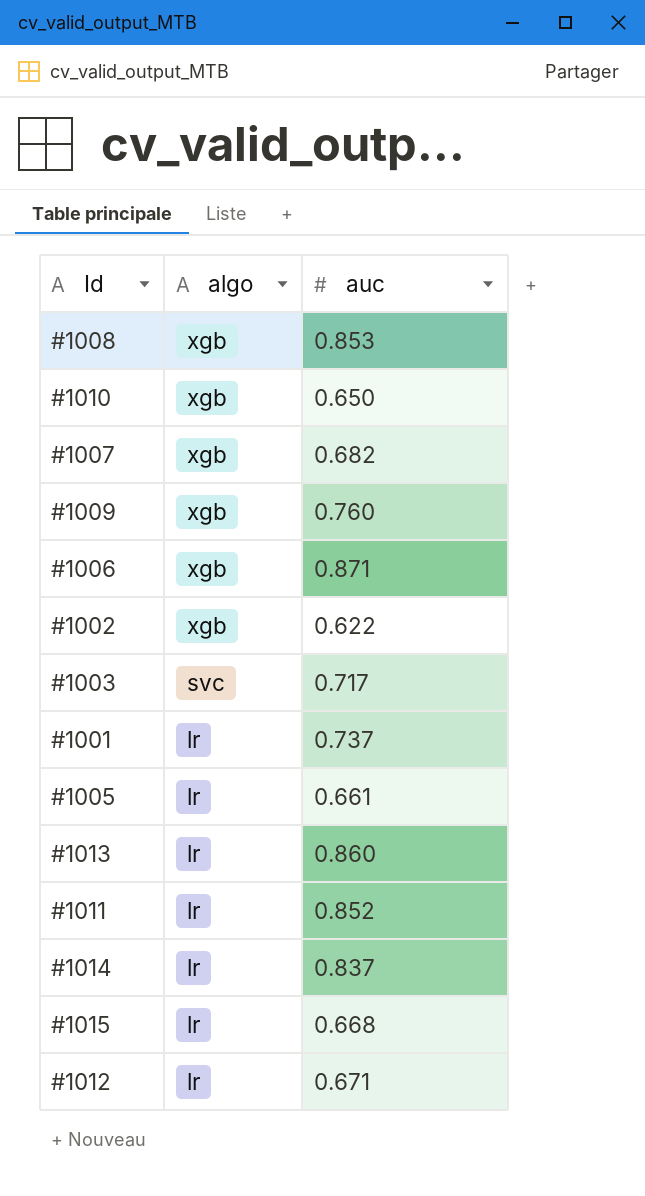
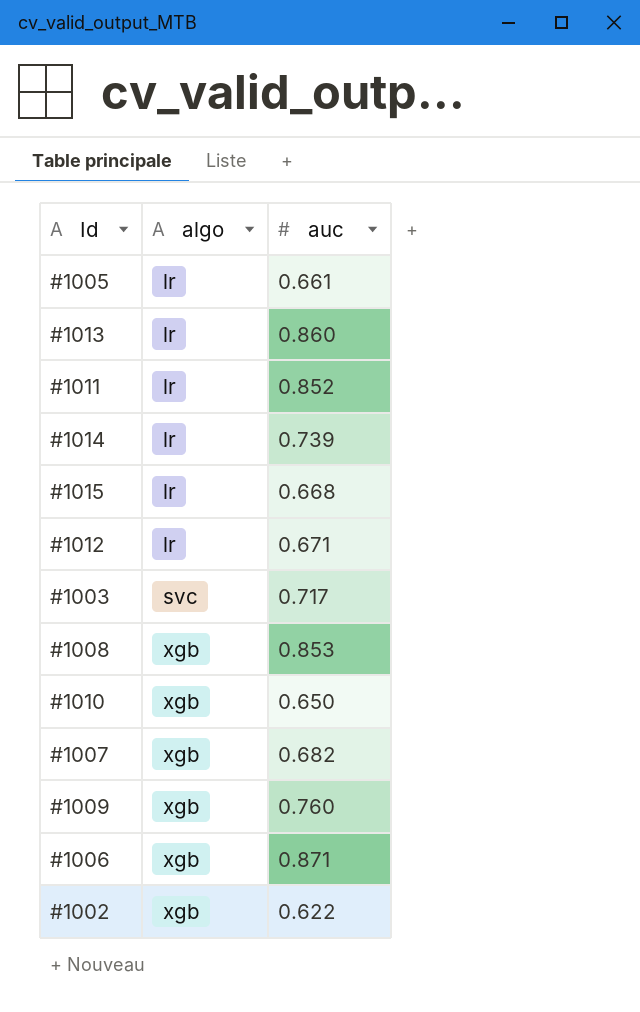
row order: algo descending -> algo ascending
row #1001: lr | 0.737 -> none
#1014 | auc: 0.837 -> 0.739

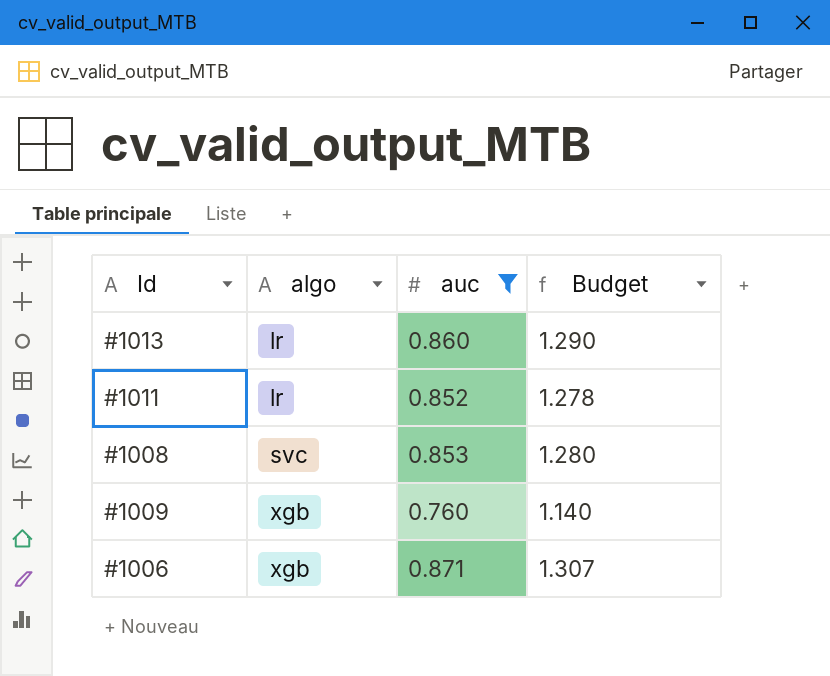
filter: none -> auc >= 0.760
column Budget | formula: none -> [auc] * 1.5
#1008 | algo: xgb -> svc

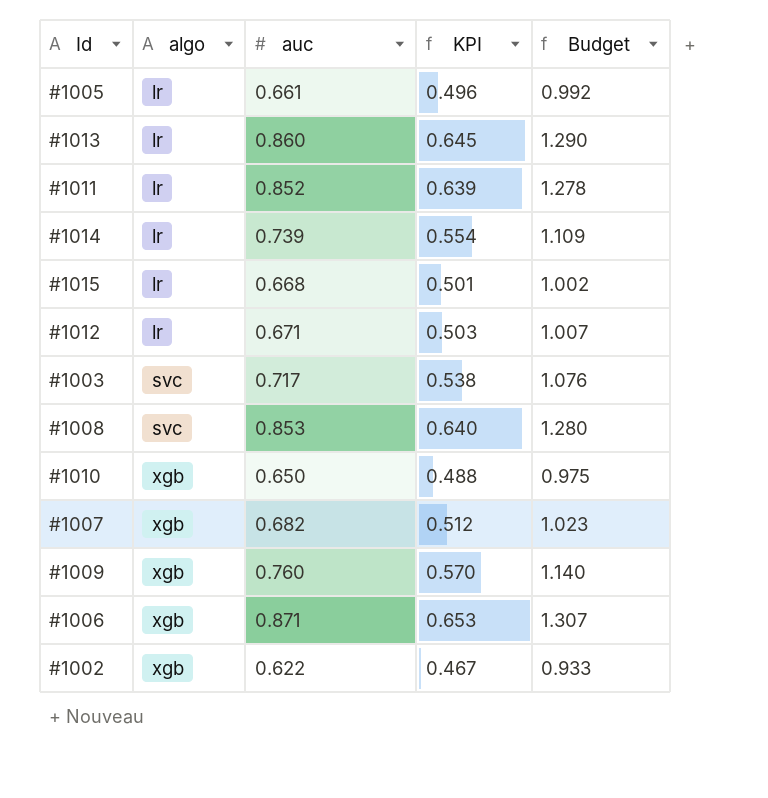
filter: auc >= 0.760 -> none
column KPI | formula: none -> [auc] * 0.75

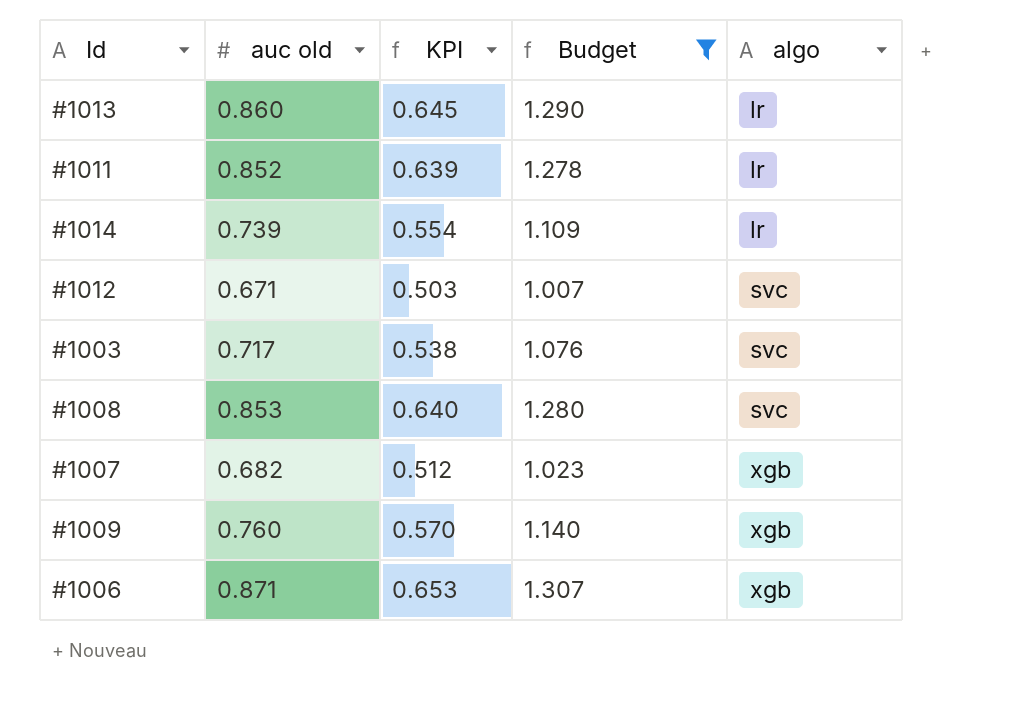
filter: none -> Budget >= 1.007
column name: auc -> auc old
column algo | position: 2 -> 5
#1012 | algo: lr -> svc

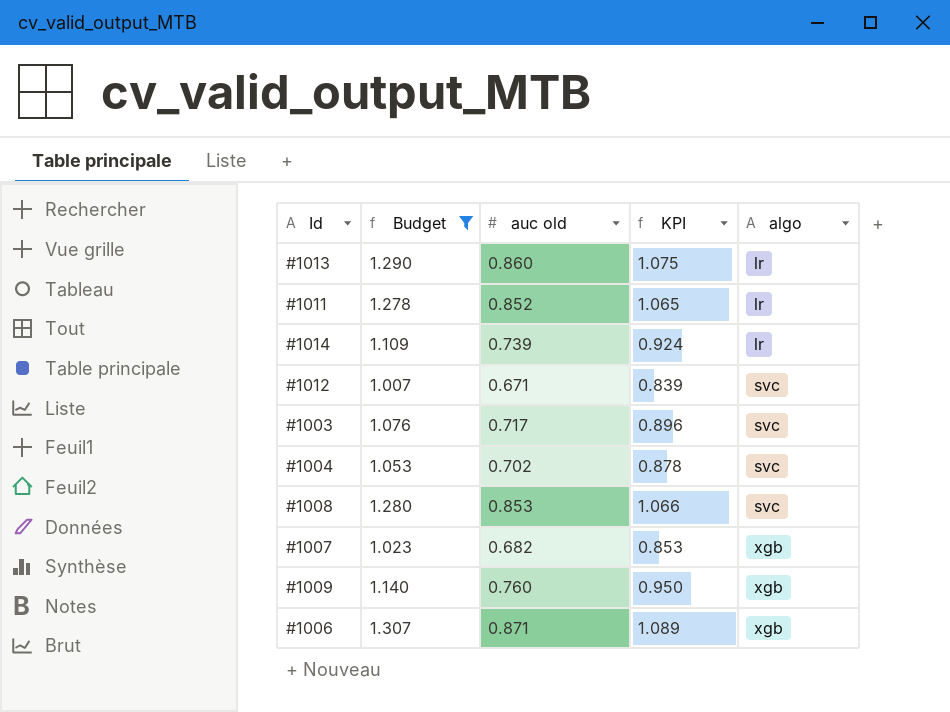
column Budget | position: 4 -> 2
column KPI | formula: [auc old] * 0.75 -> [auc old] * 1.25
row #1004: none -> 1.053 | 0.702 | 0.878 | svc

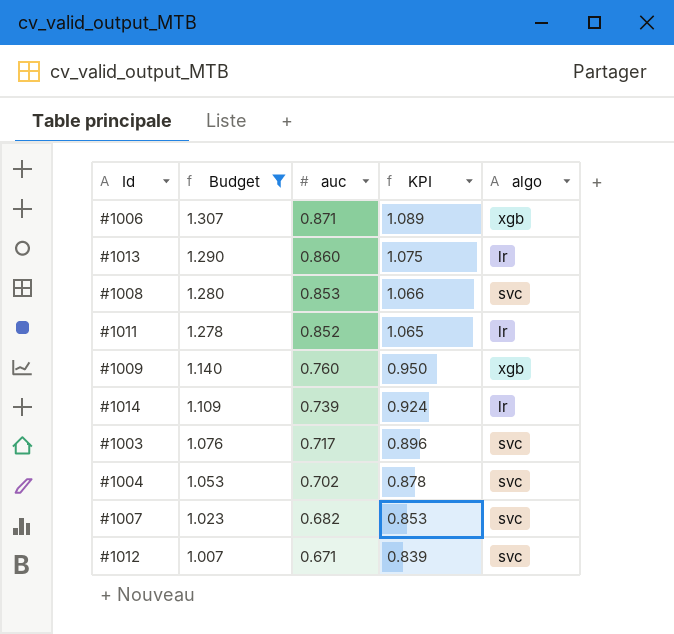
row order: algo ascending -> Budget descending
column name: auc old -> auc
#1007 | algo: xgb -> svc

